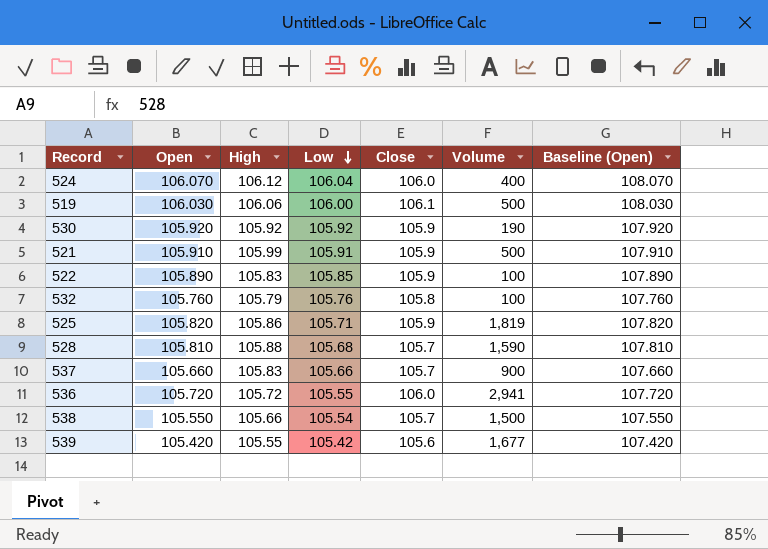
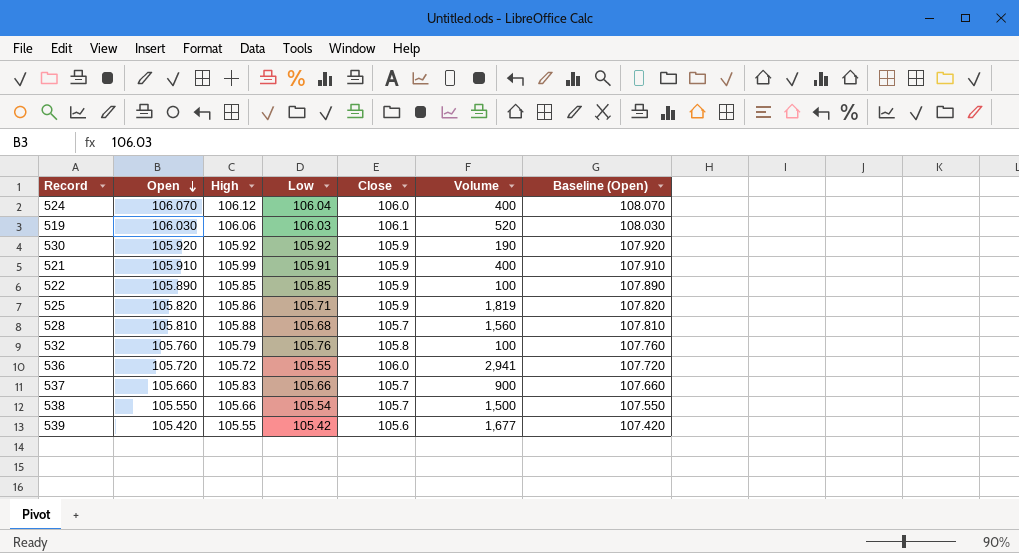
row order: Low descending -> Open descending
519 | Low: 106.00 -> 106.03
519 | Volume: 500 -> 520
521 | Volume: 500 -> 400
522 | High: 105.83 -> 105.85
528 | Volume: 1,590 -> 1,560

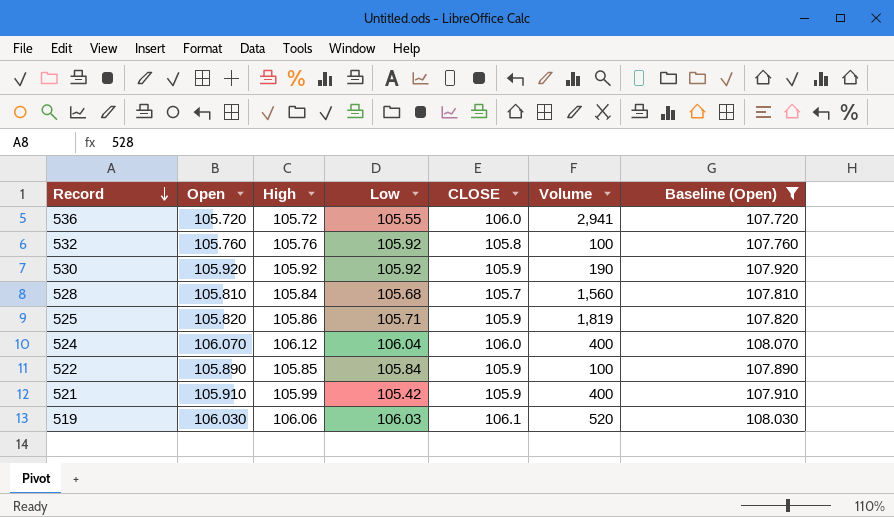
filter: none -> Baseline (Open) >= 107.720
row order: Open descending -> Record descending
column name: Close -> CLOSE
532 | High: 105.79 -> 105.76
532 | Low: 105.76 -> 105.92
528 | High: 105.88 -> 105.84
522 | Low: 105.85 -> 105.84
521 | Low: 105.91 -> 105.42

